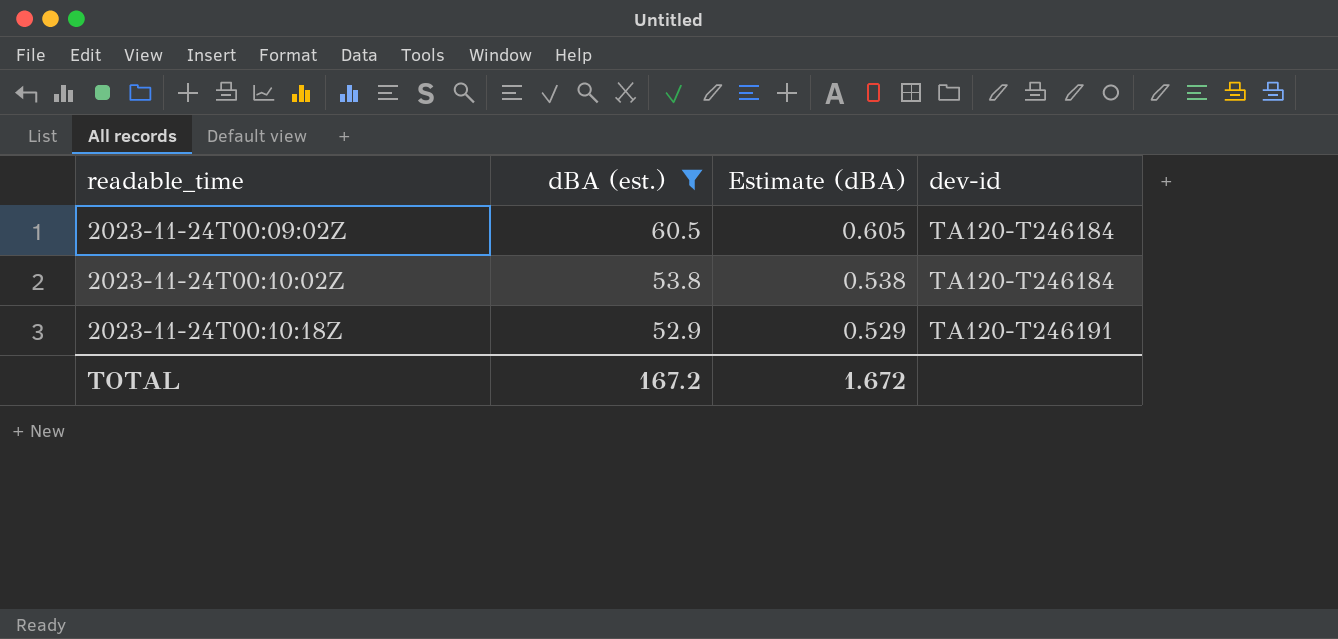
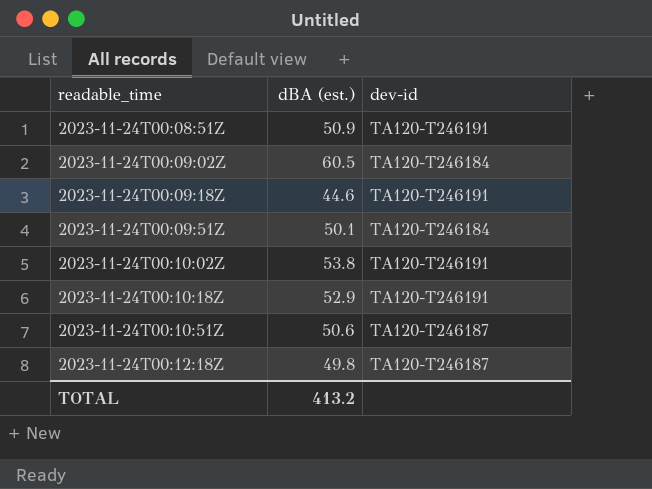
filter: dBA (est.) >= 52.9 -> none
column Estimate (dBA) | formula: [dBA (est.)] * 0.01 -> none
2023-11-24T00:10:02Z | dev-id: TA120-T246184 -> TA120-T246191
TOTAL | dBA (est.): 167.2 -> 413.2

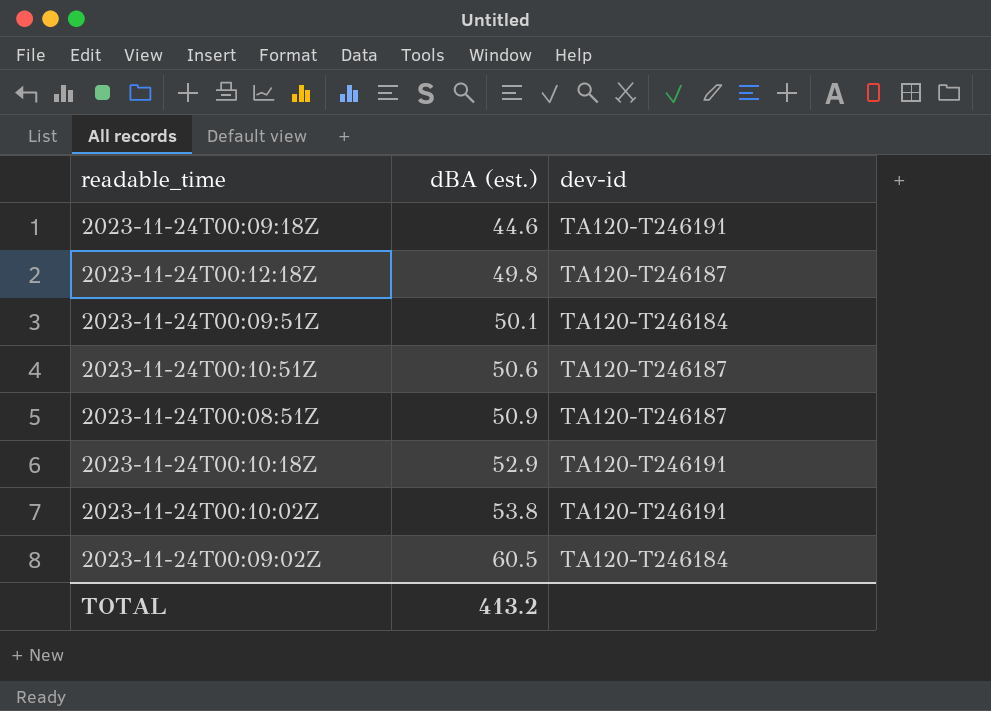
row order: readable_time ascending -> dBA (est.) ascending
2023-11-24T00:08:51Z | dev-id: TA120-T246191 -> TA120-T246187

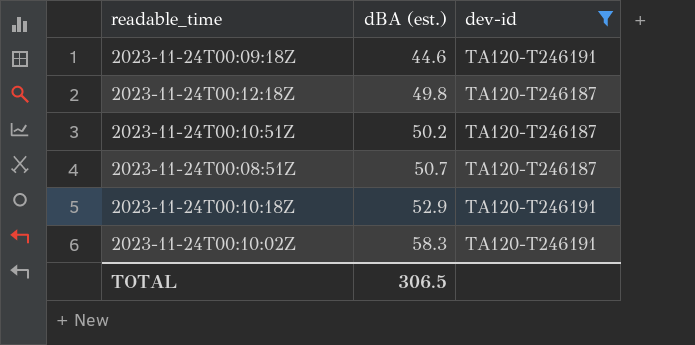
filter: none -> dev-id != TA120-T246184
2023-11-24T00:10:51Z | dBA (est.): 50.6 -> 50.2
2023-11-24T00:08:51Z | dBA (est.): 50.9 -> 50.7
2023-11-24T00:10:02Z | dBA (est.): 53.8 -> 58.3
TOTAL | dBA (est.): 413.2 -> 306.5

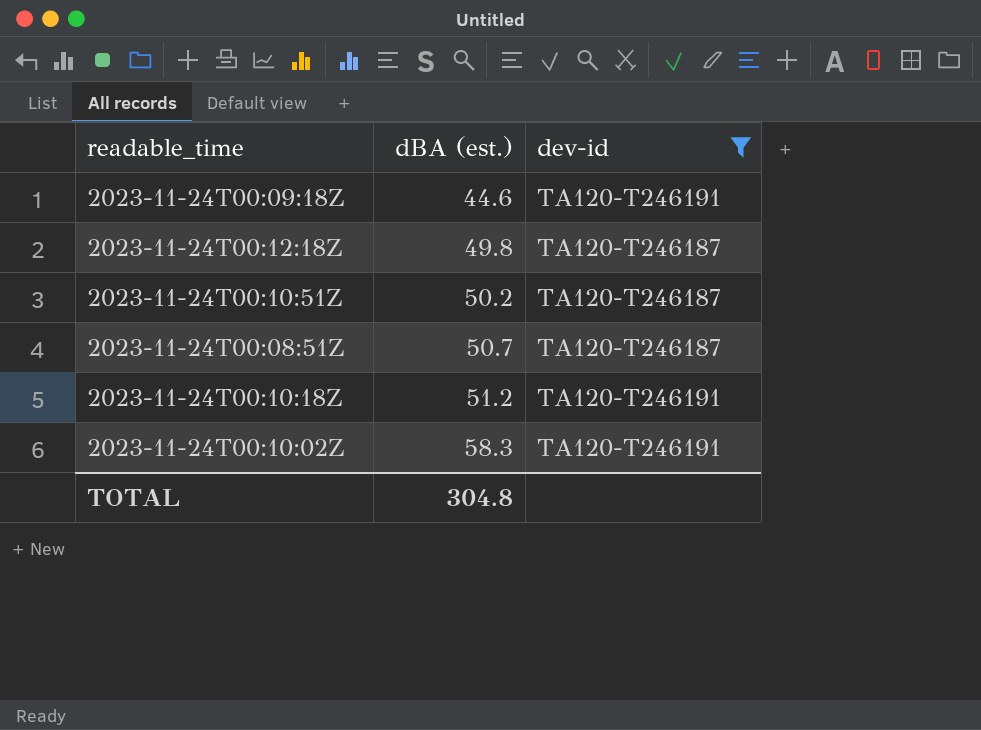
2023-11-24T00:10:18Z | dBA (est.): 52.9 -> 51.2
TOTAL | dBA (est.): 306.5 -> 304.8

